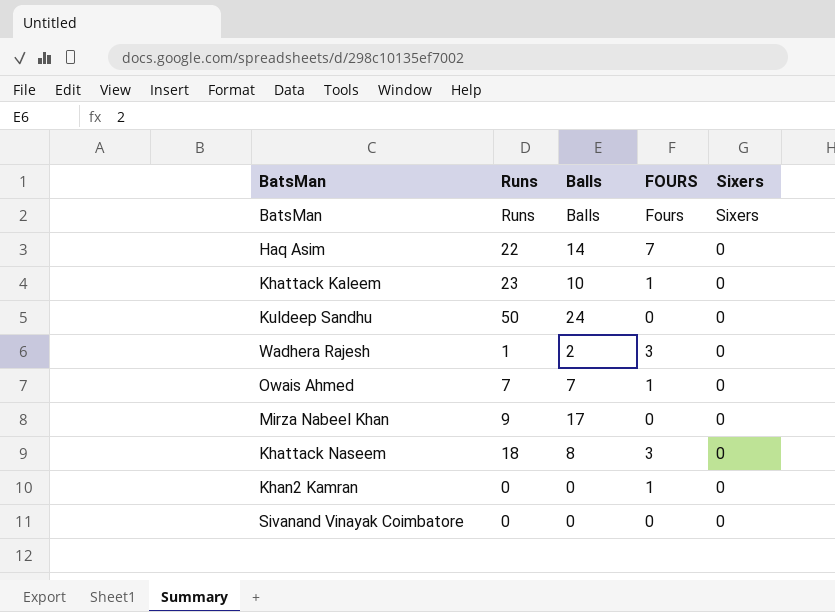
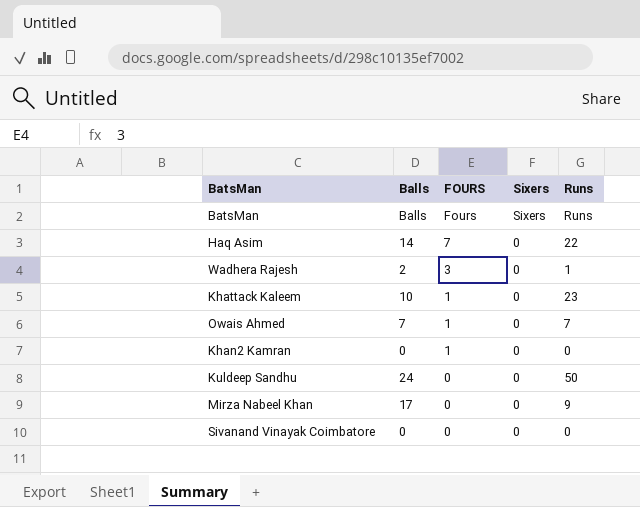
row order: Sixers descending -> FOURS descending
column Runs | position: 2 -> 5
row Khattack Naseem: 18 | 8 | 3 | 0 -> none

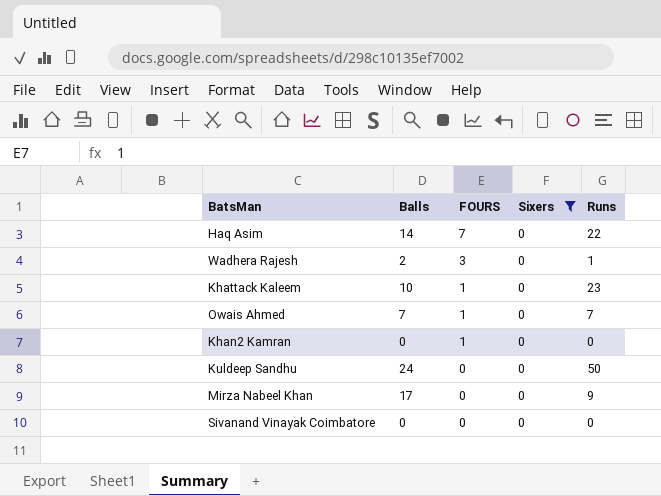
filter: none -> Sixers = 0

